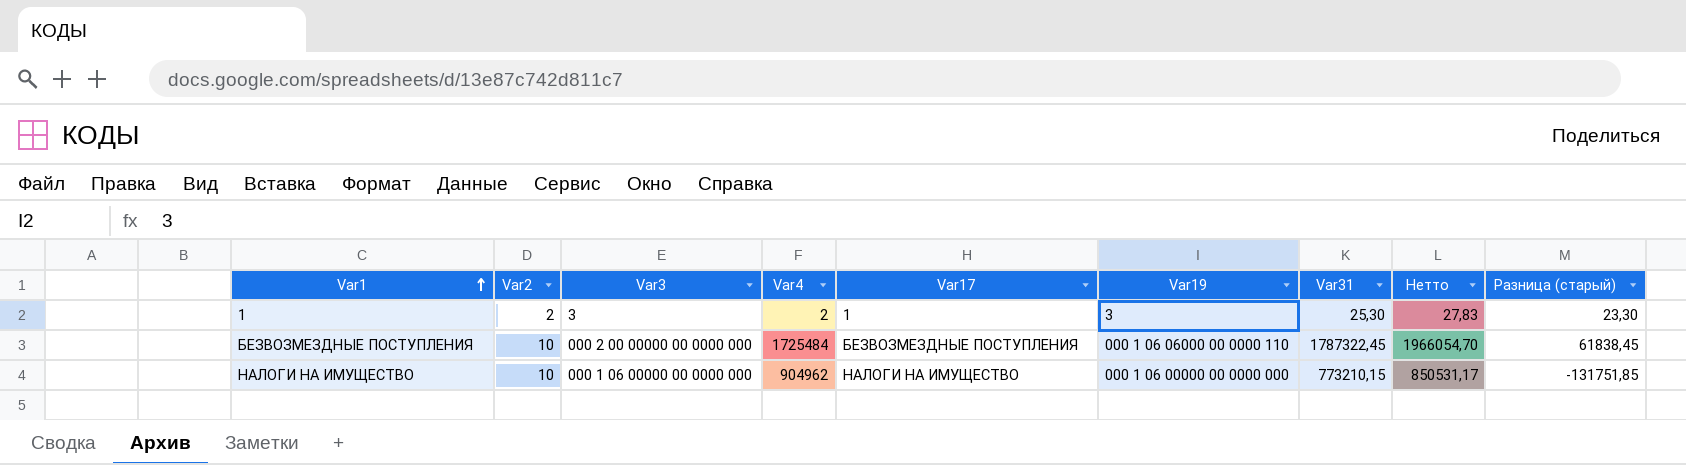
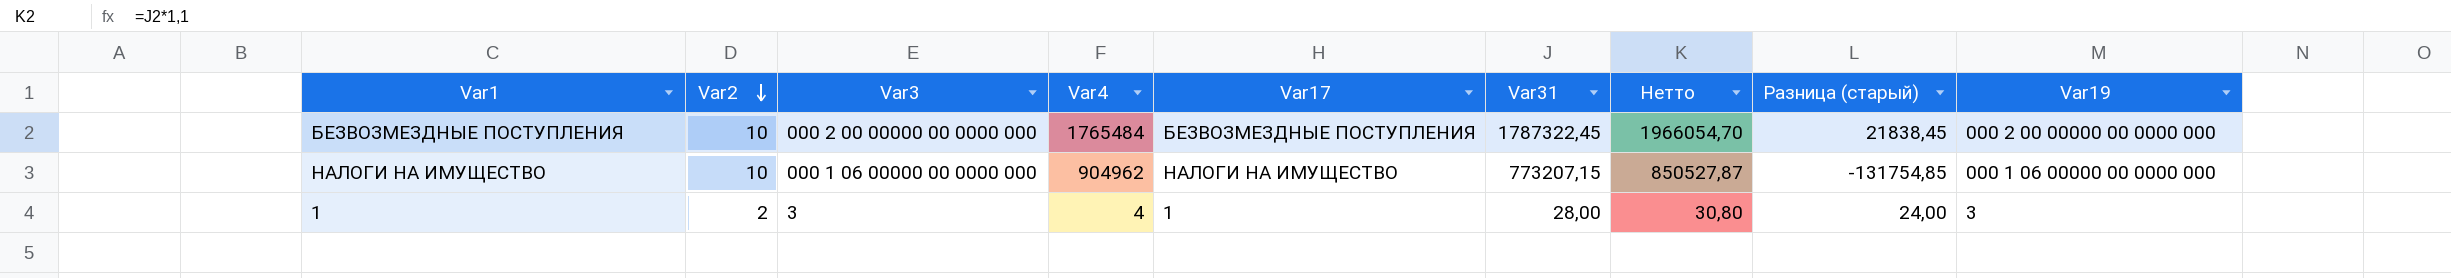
row order: Var1 ascending -> Var2 descending
column Var19 | position: 6 -> 9
БЕЗВОЗМЕЗДНЫЕ ПОСТУПЛЕНИЯ | Var4: 1725484 -> 1765484
БЕЗВОЗМЕЗДНЫЕ ПОСТУПЛЕНИЯ | Разница (старый): 61838,45 -> 21838,45
БЕЗВОЗМЕЗДНЫЕ ПОСТУПЛЕНИЯ | Var19: 000 1 06 06000 00 0000 110 -> 000 2 00 00000 00 0000 000
НАЛОГИ НА ИМУЩЕСТВО | Var31: 773210,15 -> 773207,15
НАЛОГИ НА ИМУЩЕСТВО | Нетто: 850531,17 -> 850527,87
НАЛОГИ НА ИМУЩЕСТВО | Разница (старый): -131751,85 -> -131754,85
1 | Var4: 2 -> 4
1 | Var31: 25,30 -> 28,00
1 | Нетто: 27,83 -> 30,80
1 | Разница (старый): 23,30 -> 24,00

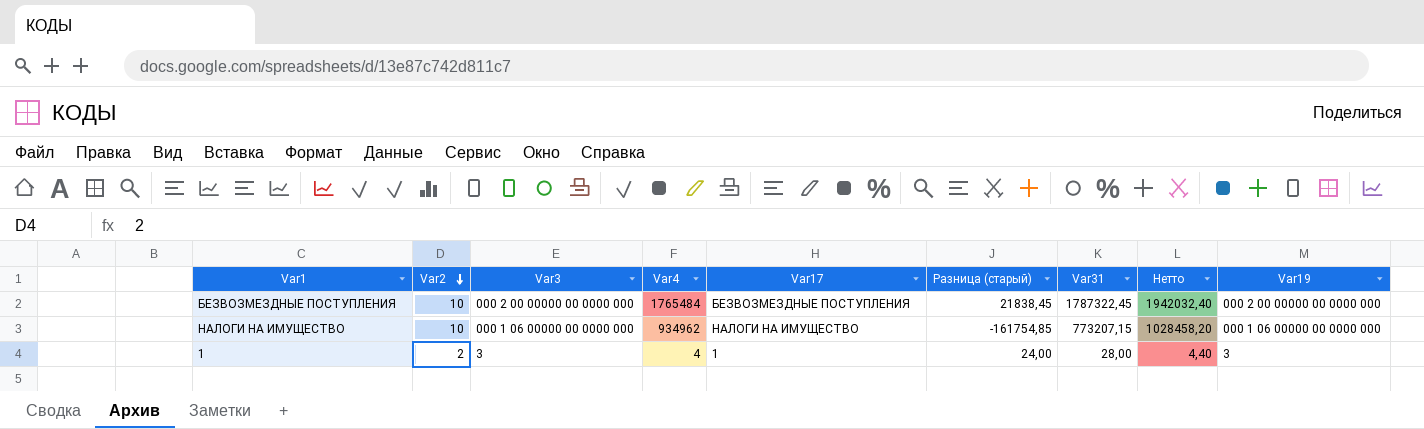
column Разница (старый) | position: 8 -> 6
column Нетто | formula: [Var31] * 1,1 -> [Var4] * 1,1
НАЛОГИ НА ИМУЩЕСТВО | Var4: 904962 -> 934962
НАЛОГИ НА ИМУЩЕСТВО | Разница (старый): -131754,85 -> -161754,85

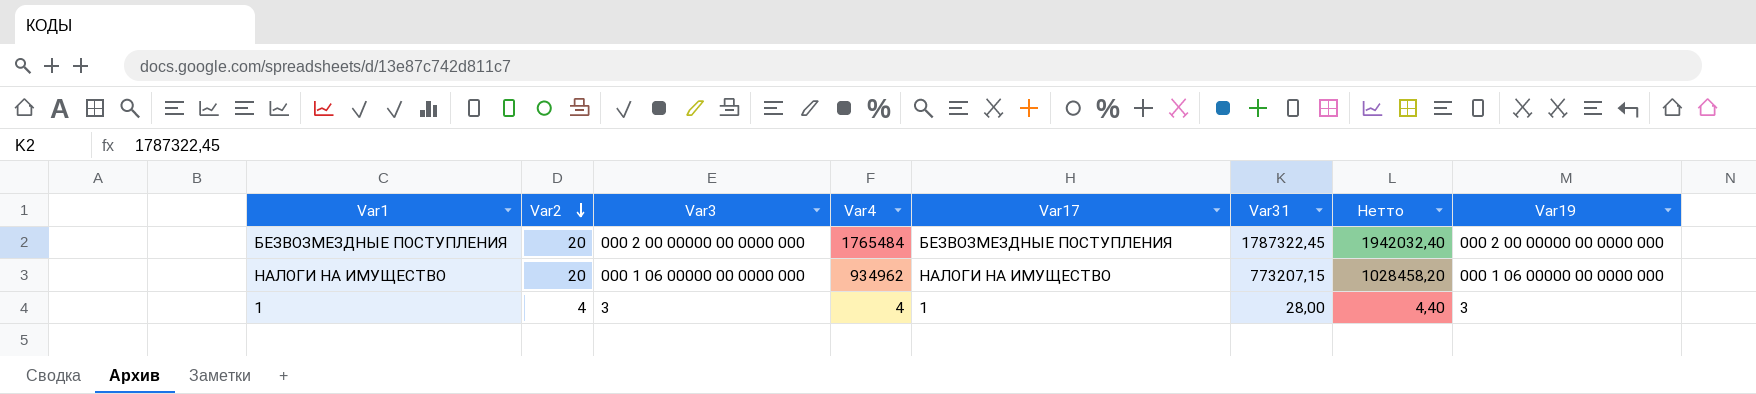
column Разница (старый) | formula: [Var31] - [Var4] -> none
БЕЗВОЗМЕЗДНЫЕ ПОСТУПЛЕНИЯ | Var2: 10 -> 20
НАЛОГИ НА ИМУЩЕСТВО | Var2: 10 -> 20
1 | Var2: 2 -> 4

